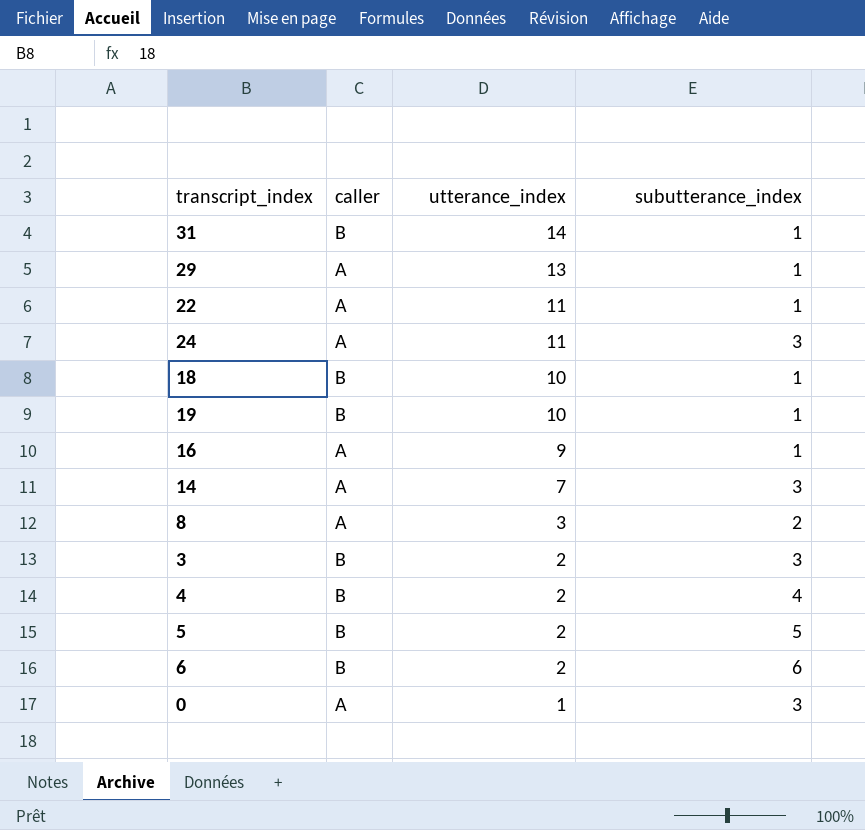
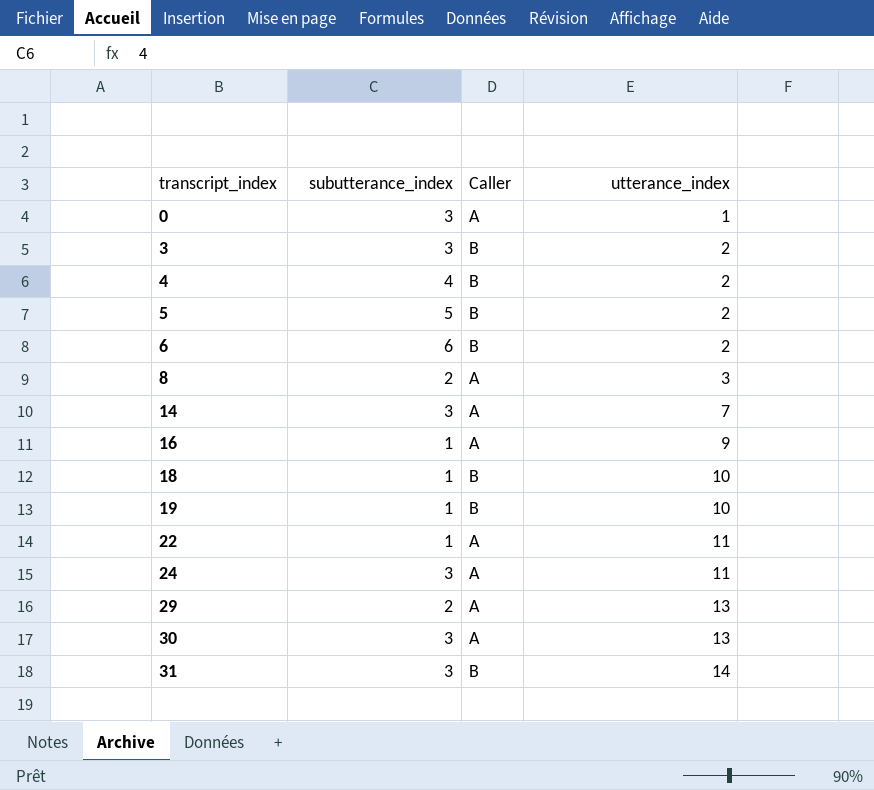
row order: utterance_index descending -> transcript_index ascending
column subutterance_index | position: 4 -> 2
column name: caller -> Caller
29 | subutterance_index: 1 -> 2
row 30: none -> 3 | A | 13
31 | subutterance_index: 1 -> 3

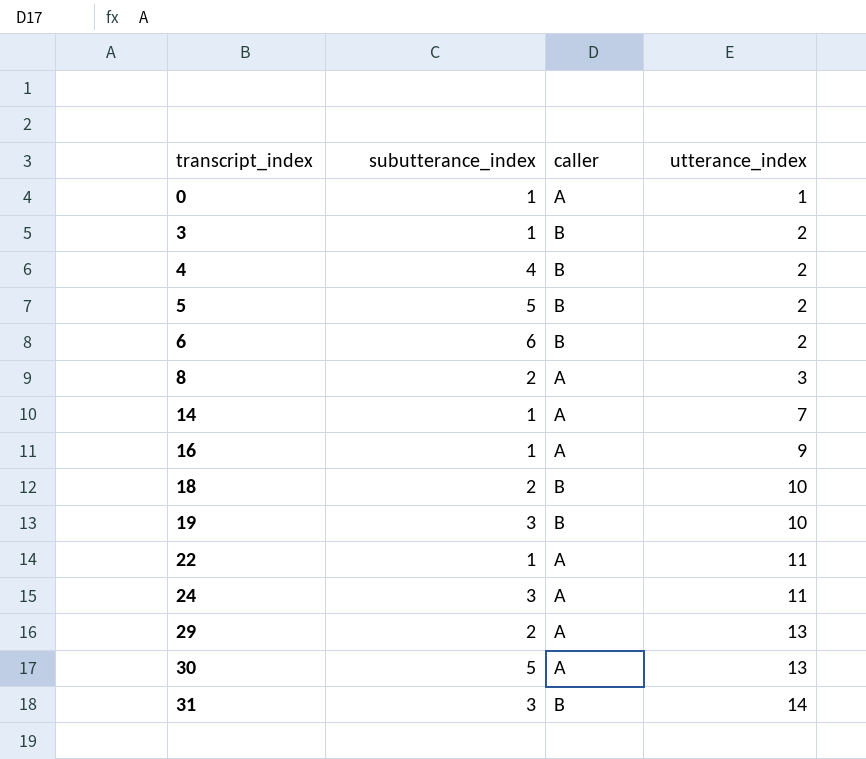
column name: Caller -> caller
0 | subutterance_index: 3 -> 1
3 | subutterance_index: 3 -> 1
14 | subutterance_index: 3 -> 1
18 | subutterance_index: 1 -> 2
19 | subutterance_index: 1 -> 3
30 | subutterance_index: 3 -> 5

